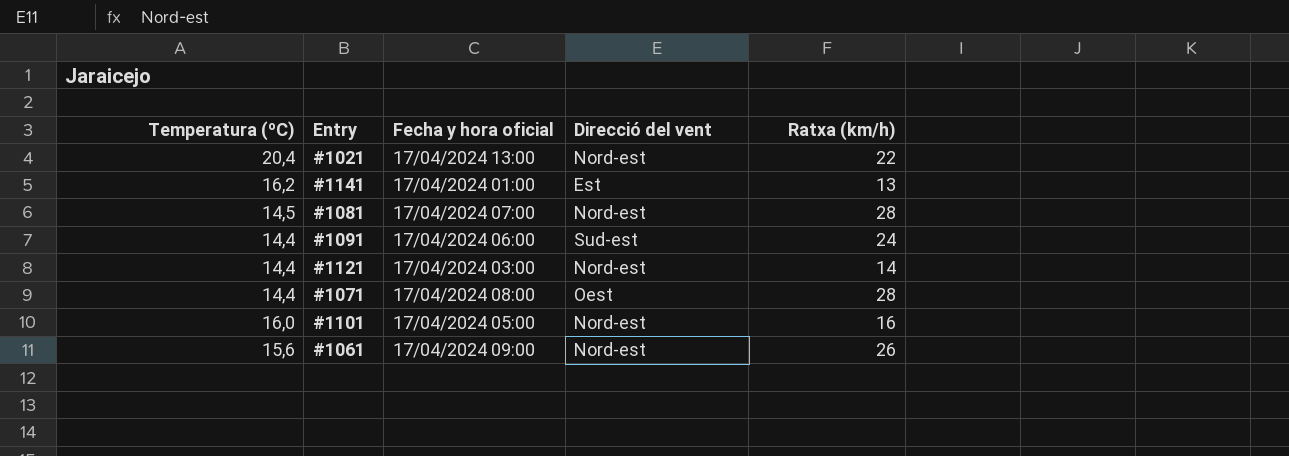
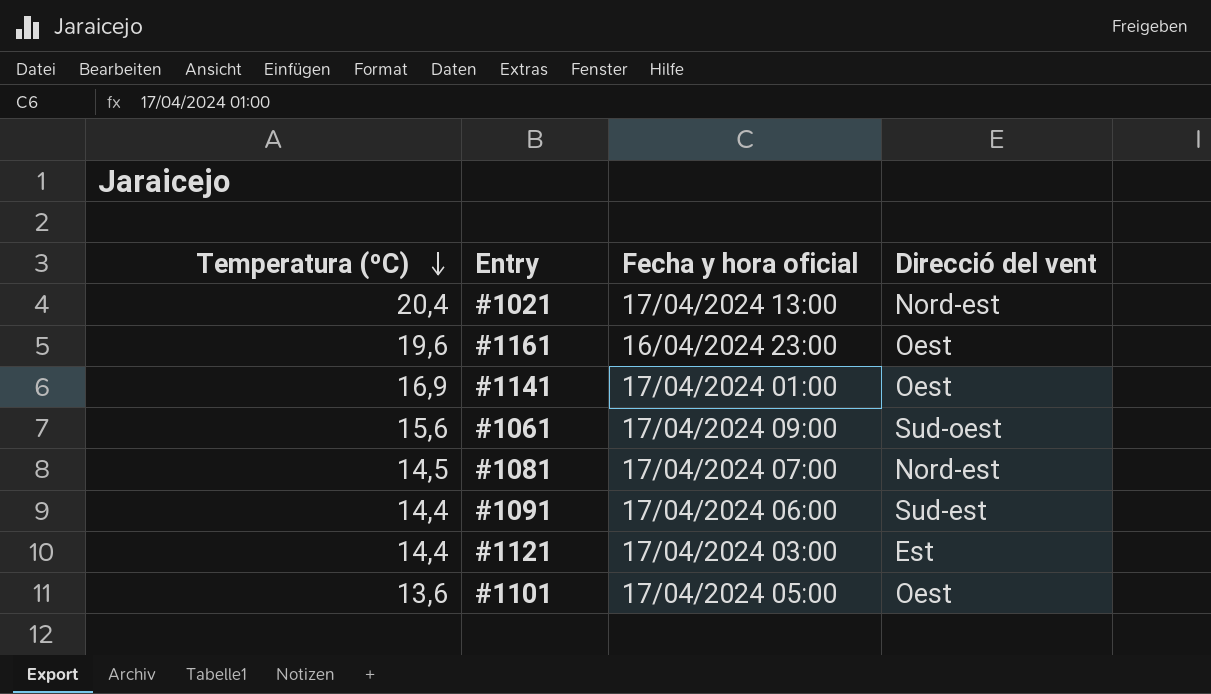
row order: none -> Temperatura (ºC) descending
column Ratxa (km/h) | position: 5 -> none
row #1071: 14,4 | 17/04/2024 08:00 | Oest | 28 -> none
row #1161: none -> 19,6 | 16/04/2024 23:00 | Oest
#1141 | Temperatura (ºC): 16,2 -> 16,9
#1141 | Direcció del vent: Est -> Oest
#1061 | Direcció del vent: Nord-est -> Sud-oest
#1121 | Direcció del vent: Nord-est -> Est
#1101 | Temperatura (ºC): 16,0 -> 13,6
#1101 | Direcció del vent: Nord-est -> Oest

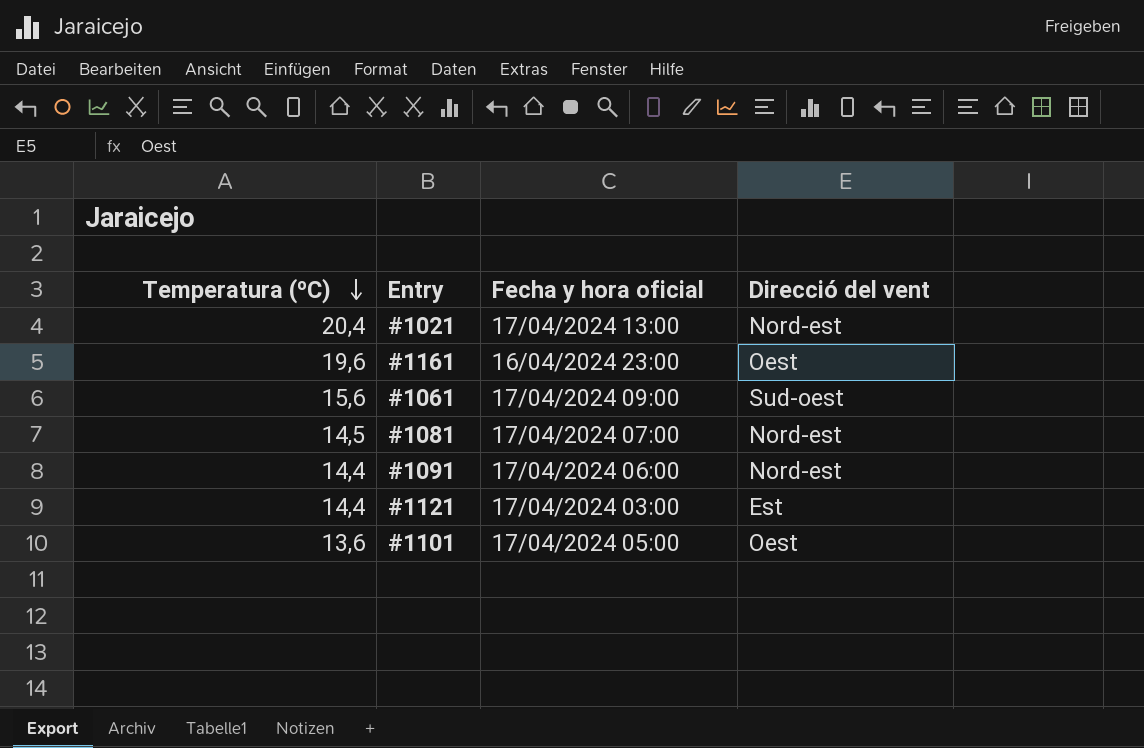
row #1141: 16,9 | 17/04/2024 01:00 | Oest -> none
#1091 | Direcció del vent: Sud-est -> Nord-est

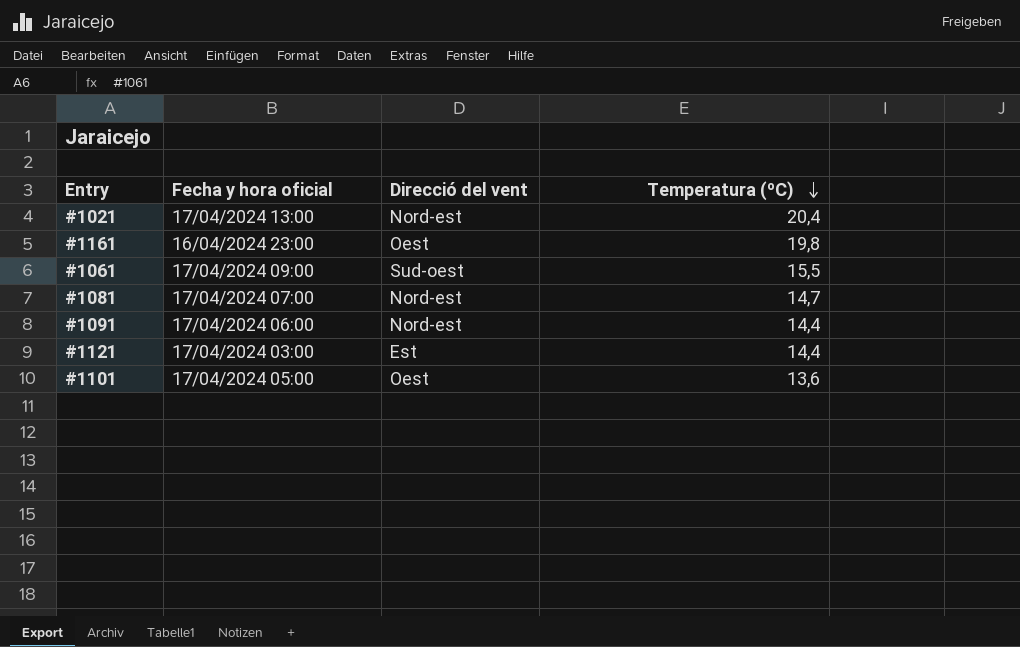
column Temperatura (ºC) | position: 1 -> 4
#1161 | Temperatura (ºC): 19,6 -> 19,8
#1061 | Temperatura (ºC): 15,6 -> 15,5
#1081 | Temperatura (ºC): 14,5 -> 14,7

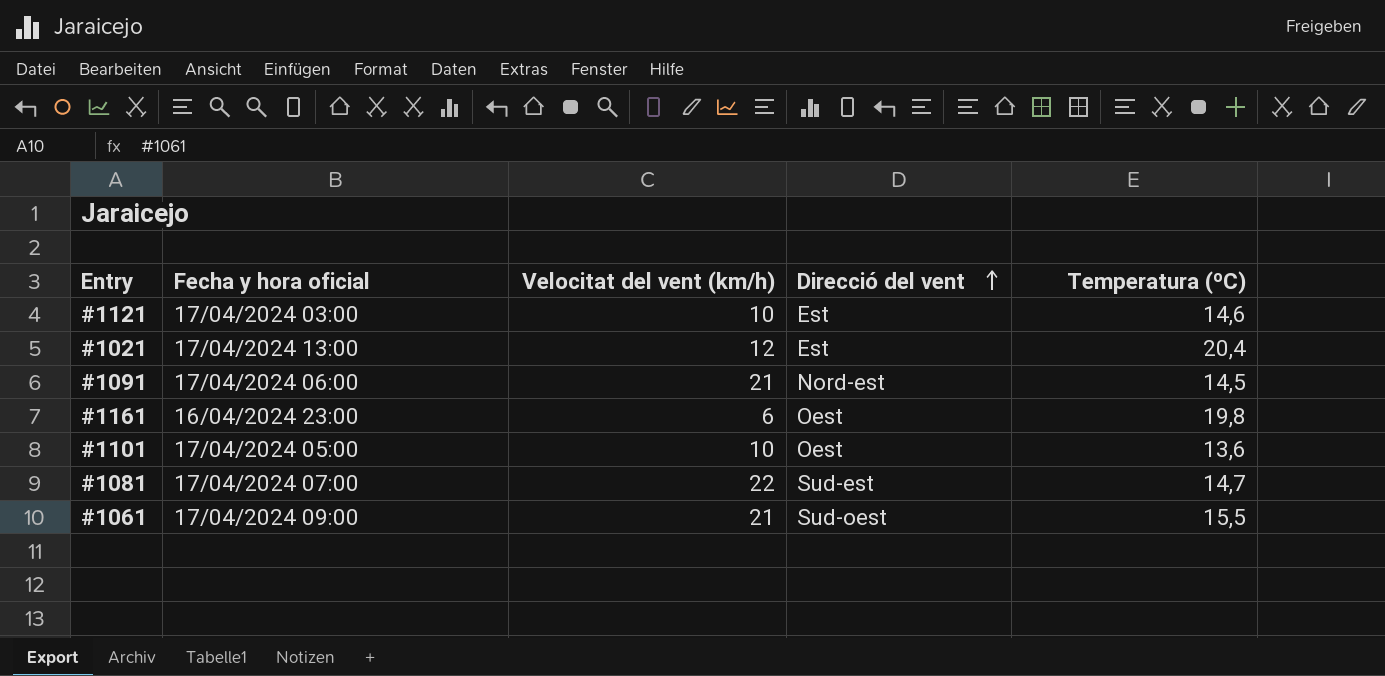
row order: Temperatura (ºC) descending -> Direcció del vent ascending
column Velocitat del vent (km/h) | position: none -> 3
#1121 | Temperatura (ºC): 14,4 -> 14,6
#1021 | Direcció del vent: Nord-est -> Est
#1091 | Temperatura (ºC): 14,4 -> 14,5
#1081 | Direcció del vent: Nord-est -> Sud-est

